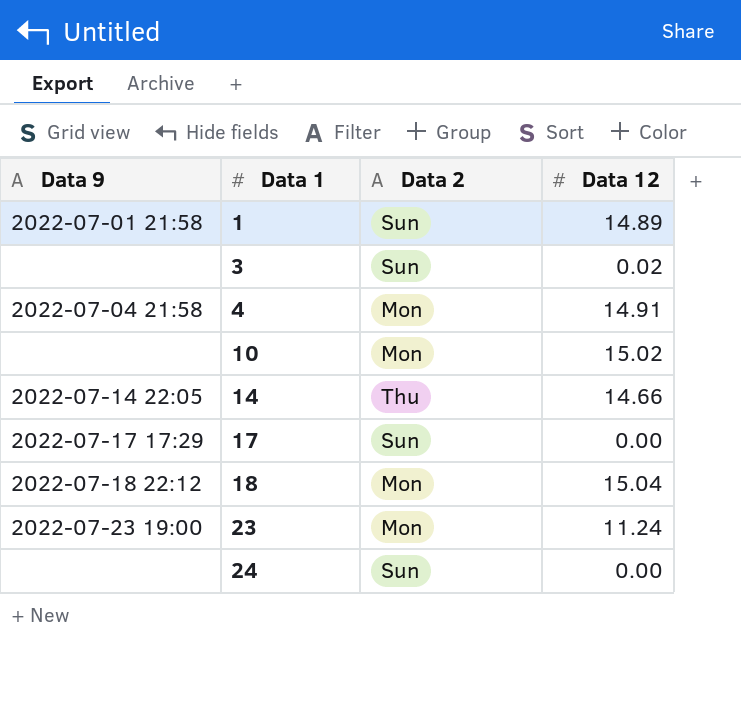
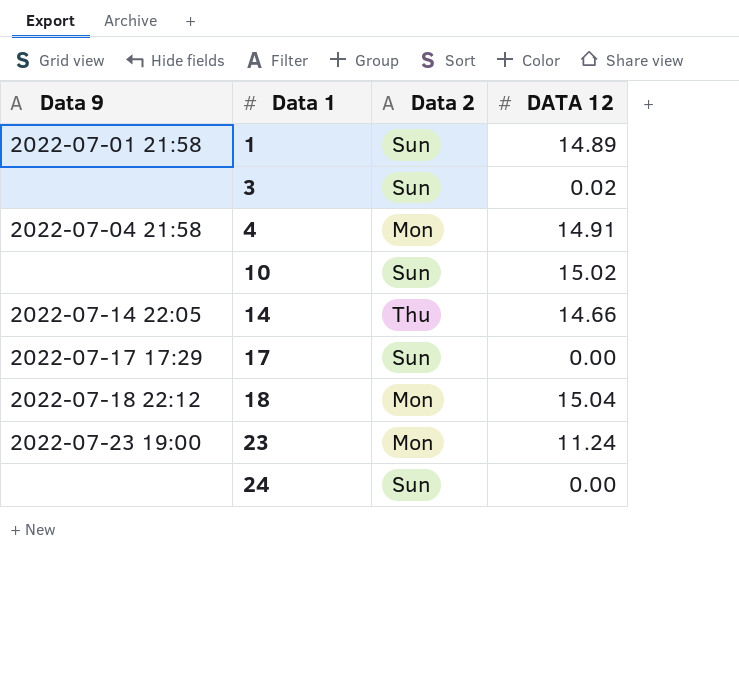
column name: Data 12 -> DATA 12
10 | Data 2: Mon -> Sun

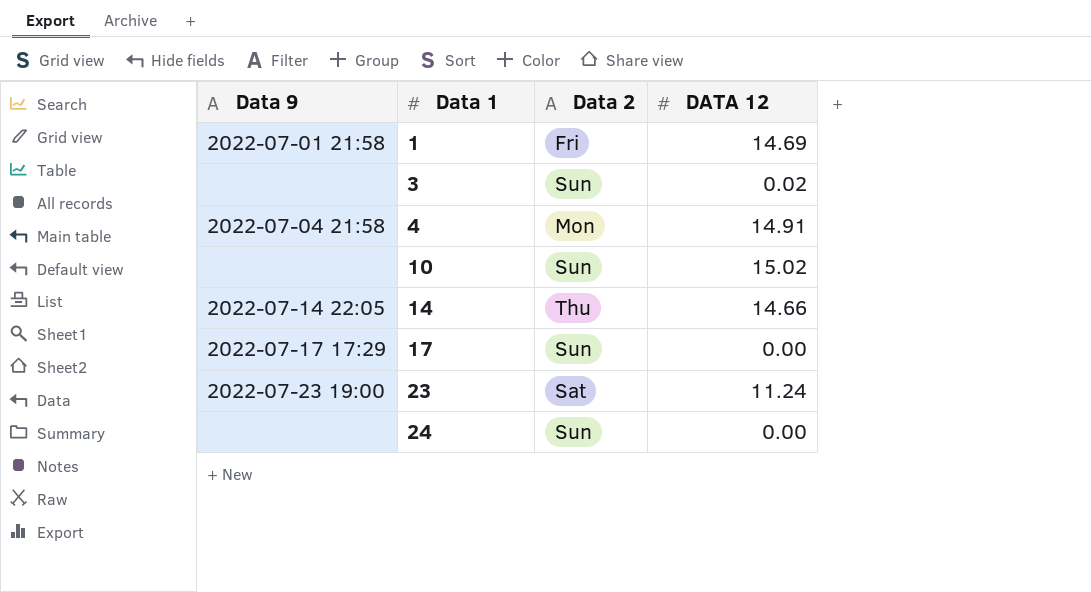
row 18: 2022-07-18 22:12 | Mon | 15.04 -> none
1 | Data 2: Sun -> Fri
1 | DATA 12: 14.89 -> 14.69
23 | Data 2: Mon -> Sat

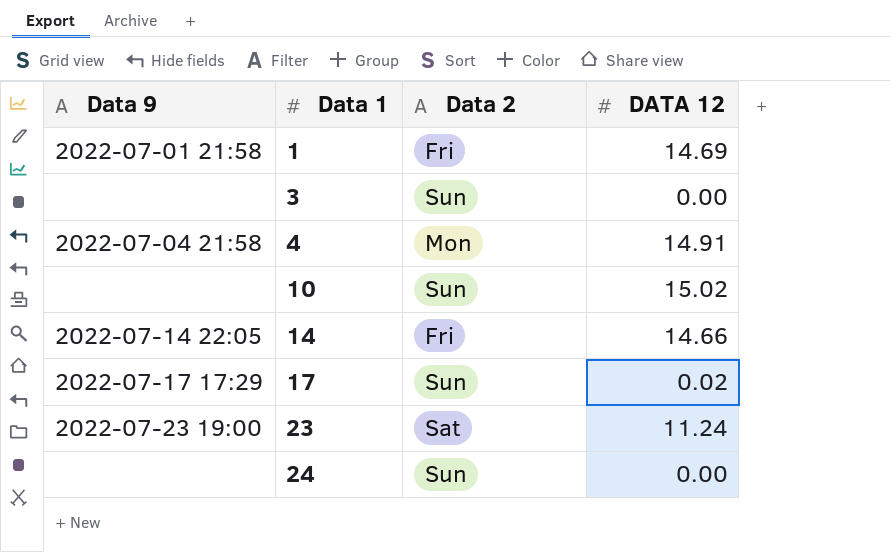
3 | DATA 12: 0.02 -> 0.00
14 | Data 2: Thu -> Fri
17 | DATA 12: 0.00 -> 0.02

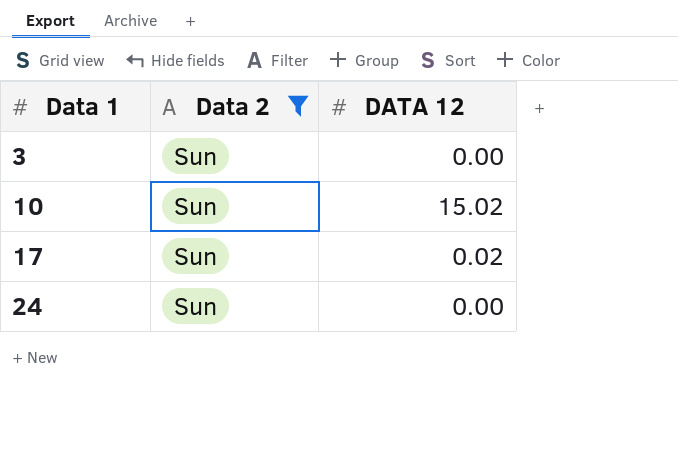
filter: none -> Data 2 = Sun
column Data 9 | position: 1 -> none

